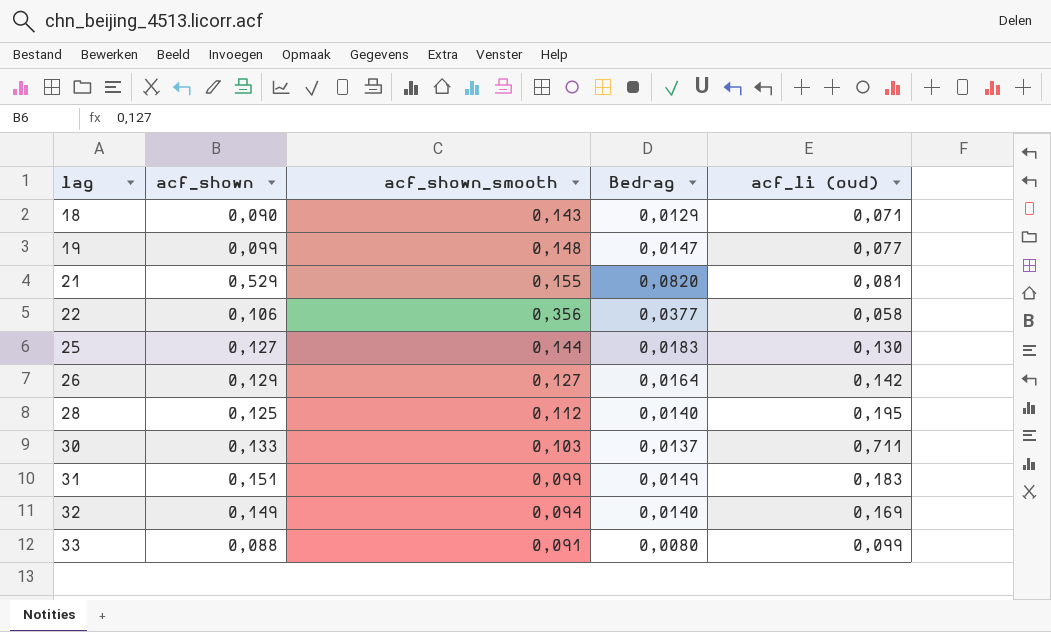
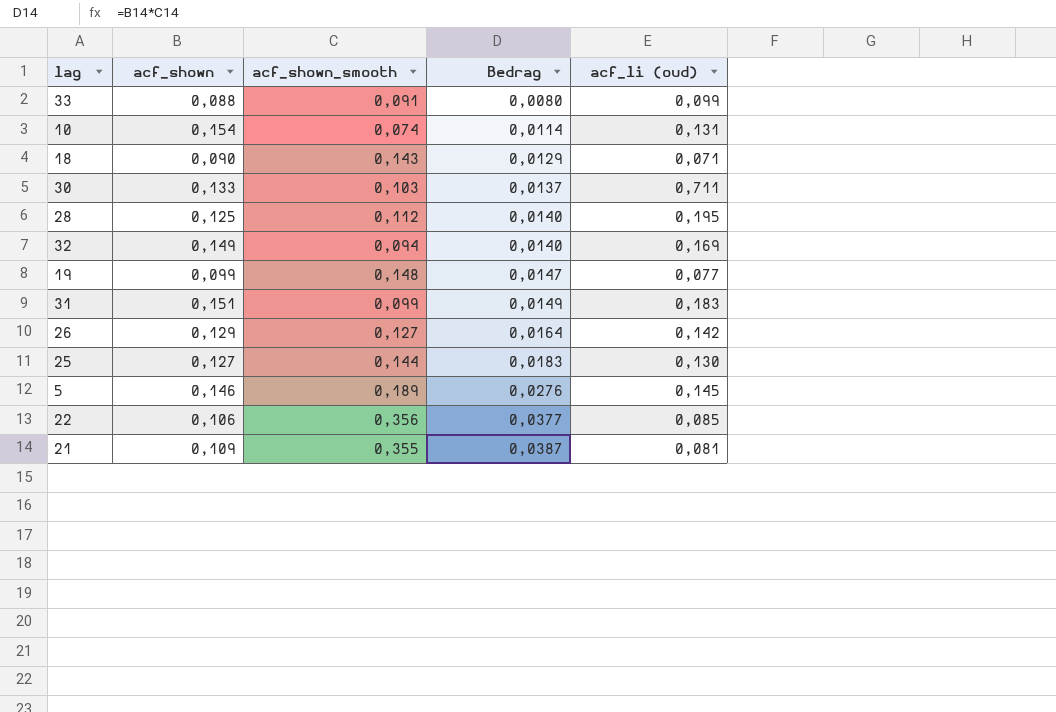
row order: lag ascending -> Bedrag ascending
row 10: none -> 0,154 | 0,074 | 0,0114 | 0,131
row 5: none -> 0,146 | 0,189 | 0,0276 | 0,145
22 | acf_li (oud): 0,058 -> 0,085
21 | acf_shown: 0,529 -> 0,109
21 | acf_shown_smooth: 0,155 -> 0,355
21 | Bedrag: 0,0820 -> 0,0387

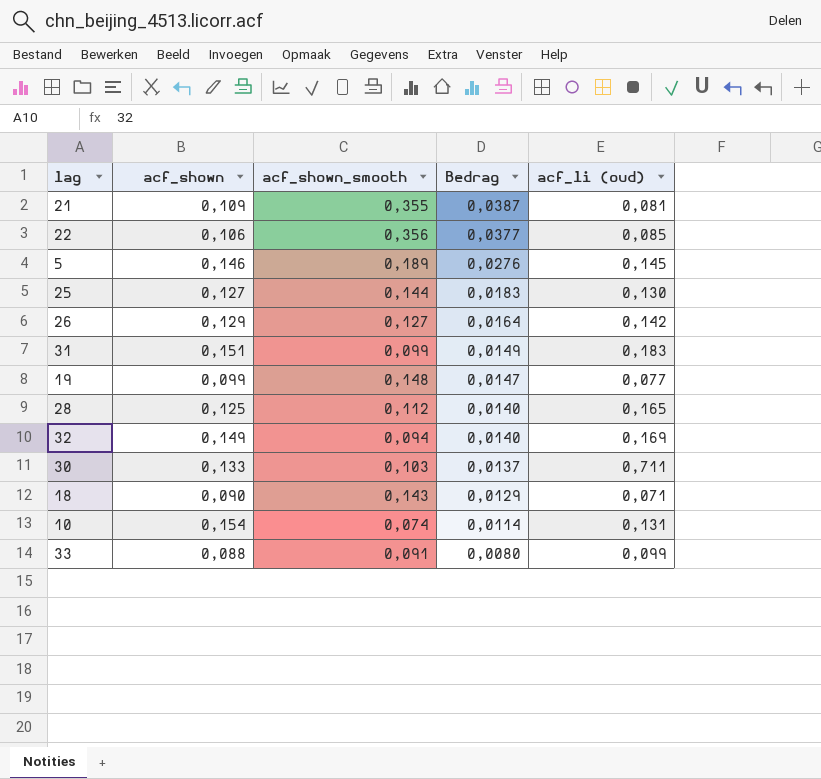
row order: Bedrag ascending -> Bedrag descending
28 | acf_li (oud): 0,195 -> 0,165

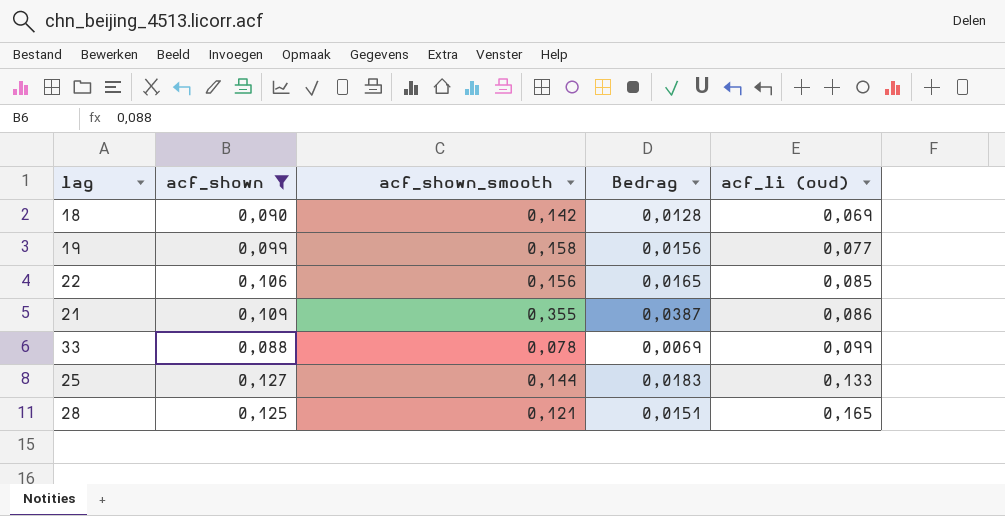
filter: none -> acf_shown <= 0,127
row order: Bedrag descending -> acf_li (oud) ascending
18 | acf_shown_smooth: 0,143 -> 0,142
18 | Bedrag: 0,0129 -> 0,0128
18 | acf_li (oud): 0,071 -> 0,069
19 | acf_shown_smooth: 0,148 -> 0,158
19 | Bedrag: 0,0147 -> 0,0156
22 | acf_shown_smooth: 0,356 -> 0,156
22 | Bedrag: 0,0377 -> 0,0165
21 | acf_li (oud): 0,081 -> 0,086
33 | acf_shown_smooth: 0,091 -> 0,078
33 | Bedrag: 0,0080 -> 0,0069
25 | acf_li (oud): 0,130 -> 0,133
28 | acf_shown_smooth: 0,112 -> 0,121
28 | Bedrag: 0,0140 -> 0,0151

